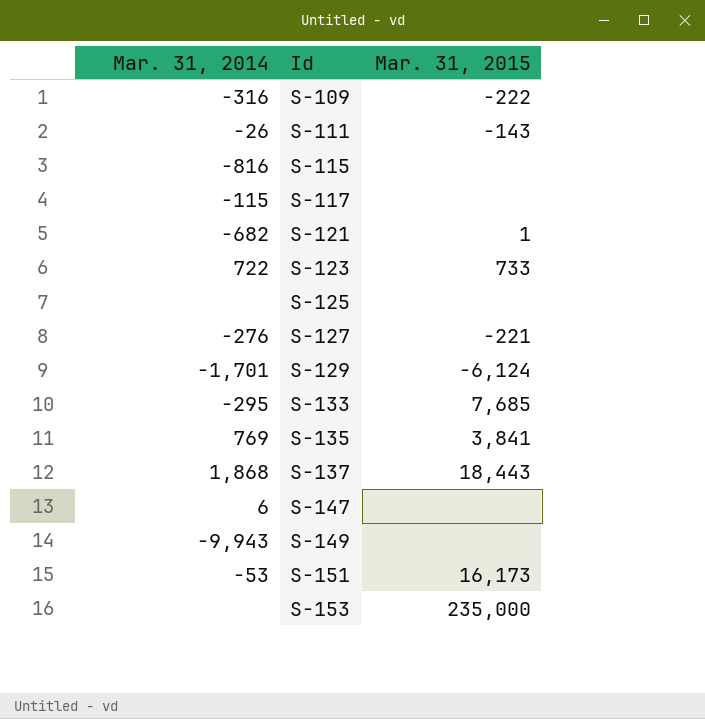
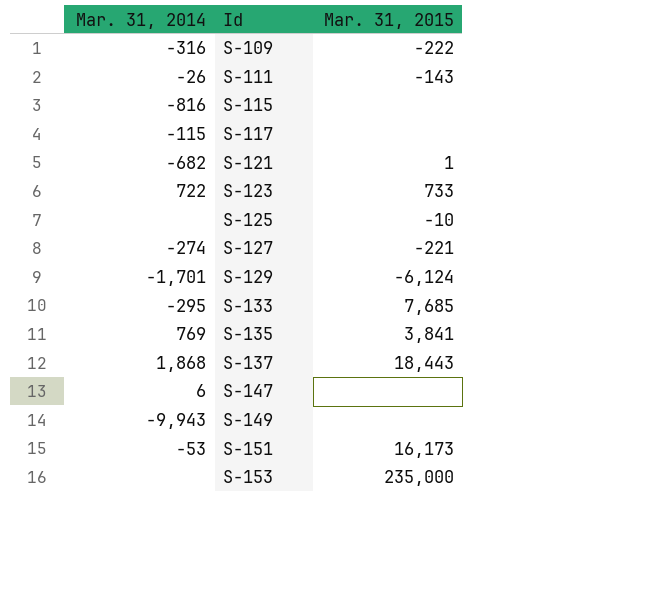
S-125 | Mar. 31, 2015: none -> -10
S-127 | Mar. 31, 2014: -276 -> -274

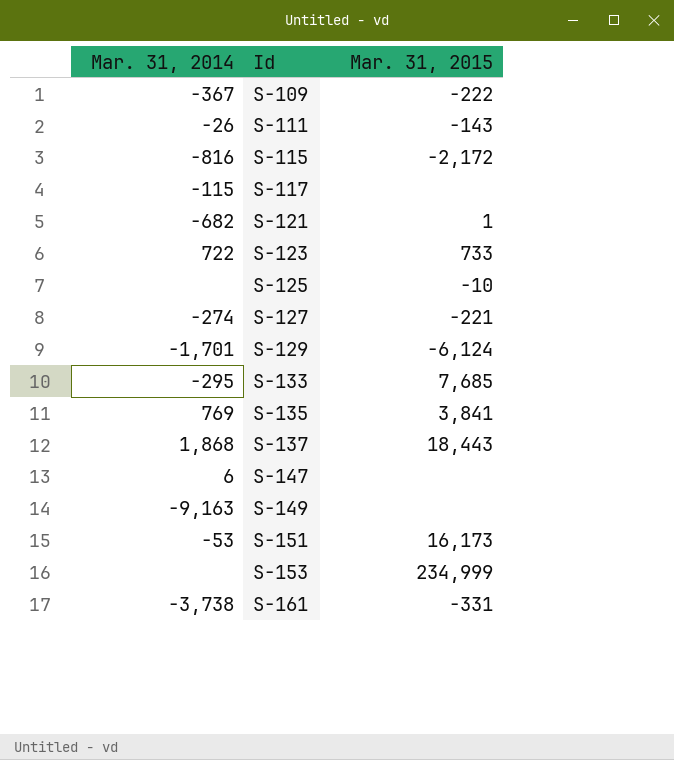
S-109 | Mar. 31, 2014: -316 -> -367
S-115 | Mar. 31, 2015: none -> -2,172
S-149 | Mar. 31, 2014: -9,943 -> -9,163
S-153 | Mar. 31, 2015: 235,000 -> 234,999
row S-161: none -> -3,738 | -331

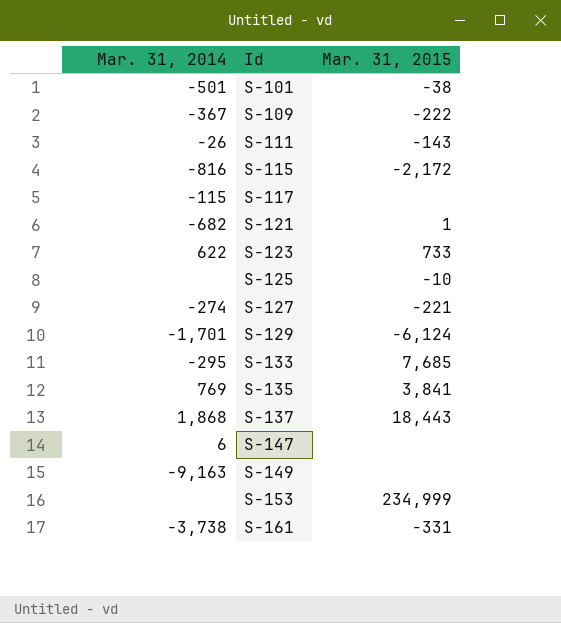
row S-151: -53 | 16,173 -> none
row S-101: none -> -501 | -38
S-123 | Mar. 31, 2014: 722 -> 622

